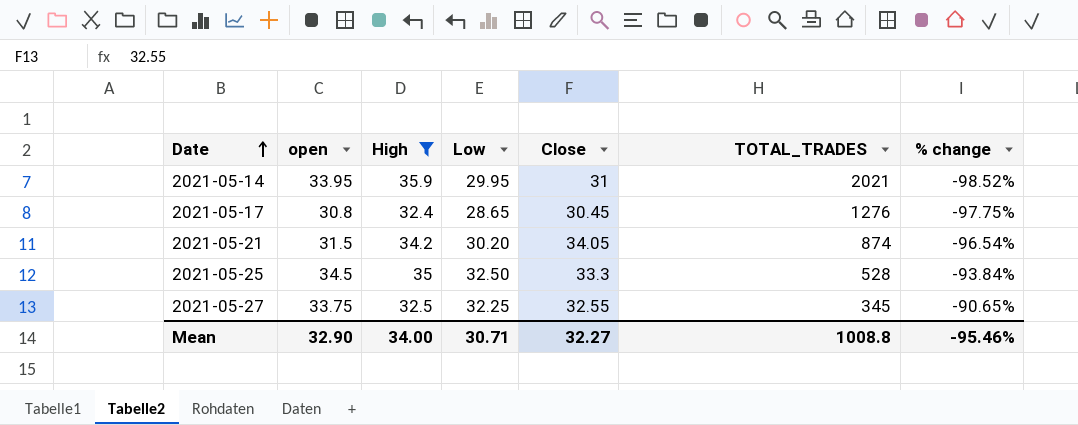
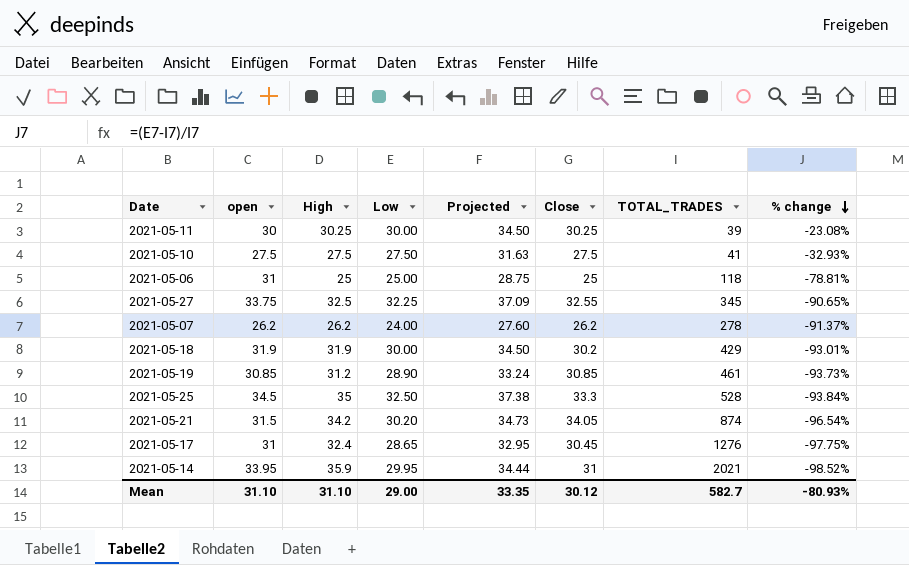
filter: High >= 32.4 -> none
row order: Date ascending -> % change descending
column Projected | formula: none -> [Low] * 1.15
2021-05-17 | open: 30.8 -> 31
Mean | open: 32.90 -> 31.10
Mean | High: 34.00 -> 31.10
Mean | Low: 30.71 -> 29.00
Mean | Close: 32.27 -> 30.12
Mean | TOTAL_TRADES: 1008.8 -> 582.7
Mean | % change: -95.46% -> -80.93%

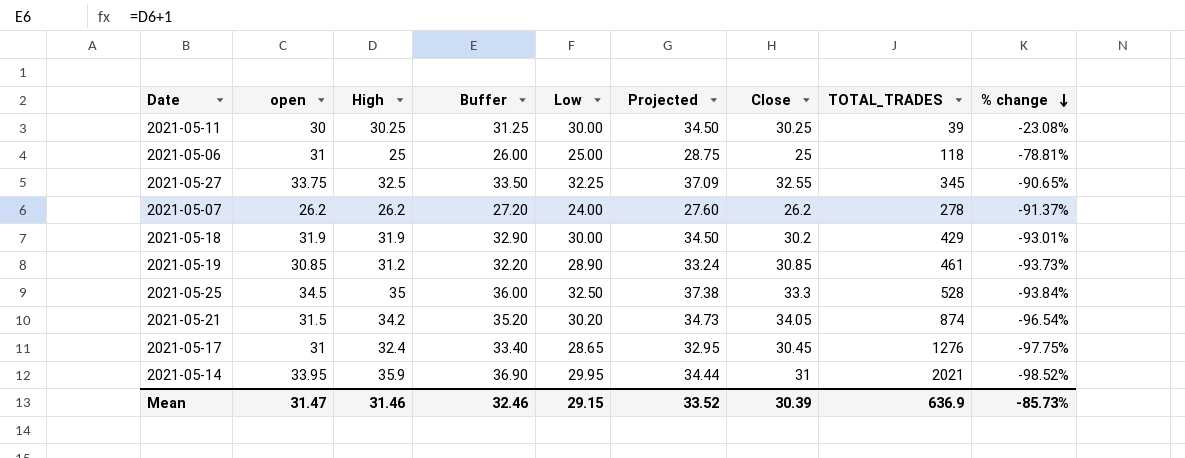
column Buffer | formula: none -> [High] + 1
row 2021-05-10: 27.5 | 27.5 | 27.50 | 31.63 | 27.5 | 41 | -32.93% -> none
Mean | open: 31.10 -> 31.47
Mean | High: 31.10 -> 31.46
Mean | Low: 29.00 -> 29.15
Mean | Projected: 33.35 -> 33.52
Mean | Close: 30.12 -> 30.39
Mean | TOTAL_TRADES: 582.7 -> 636.9
Mean | % change: -80.93% -> -85.73%

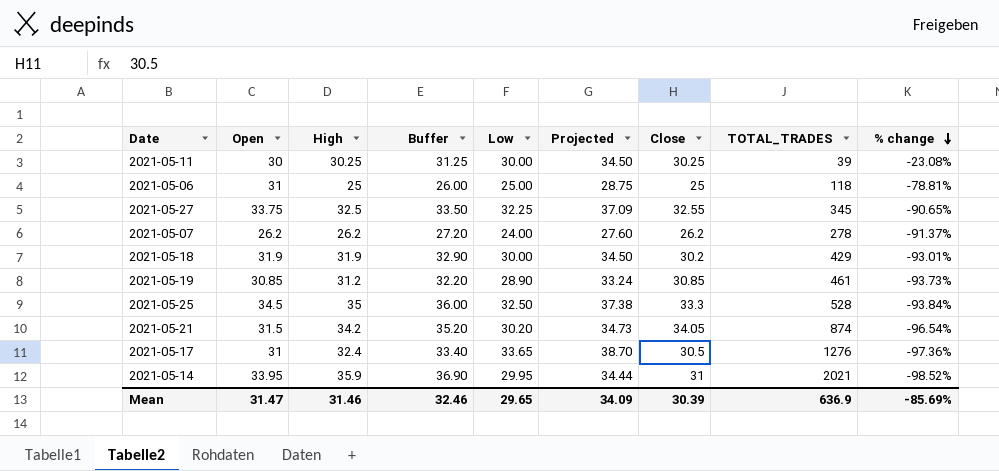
column name: open -> Open
2021-05-17 | Low: 28.65 -> 33.65
2021-05-17 | Projected: 32.95 -> 38.70
2021-05-17 | Close: 30.45 -> 30.5
2021-05-17 | % change: -97.75% -> -97.36%
Mean | Low: 29.15 -> 29.65
Mean | Projected: 33.52 -> 34.09
Mean | % change: -85.73% -> -85.69%

